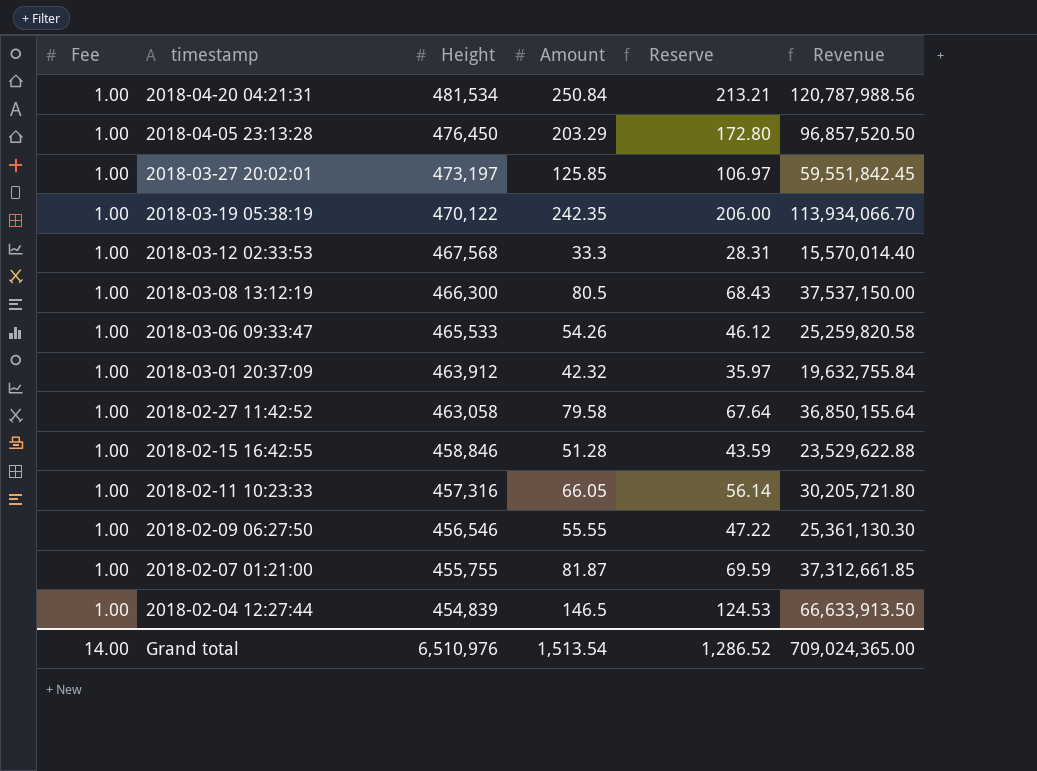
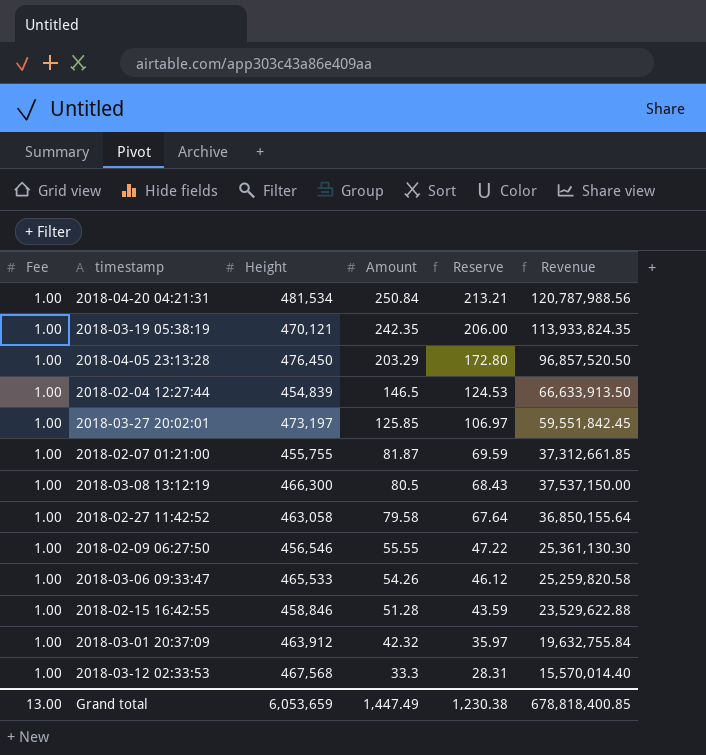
row order: timestamp descending -> Amount descending
row 2018-02-11 10:23:33: 1.00 | 457,316 | 66.05 | 56.14 | 30,205,721.80 -> none
2018-03-19 05:38:19 | Height: 470,122 -> 470,121
2018-03-19 05:38:19 | Revenue: 113,934,066.70 -> 113,933,824.35
Grand total | Fee: 14.00 -> 13.00
Grand total | Height: 6,510,976 -> 6,053,659
Grand total | Amount: 1,513.54 -> 1,447.49
Grand total | Reserve: 1,286.52 -> 1,230.38
Grand total | Revenue: 709,024,365.00 -> 678,818,400.85

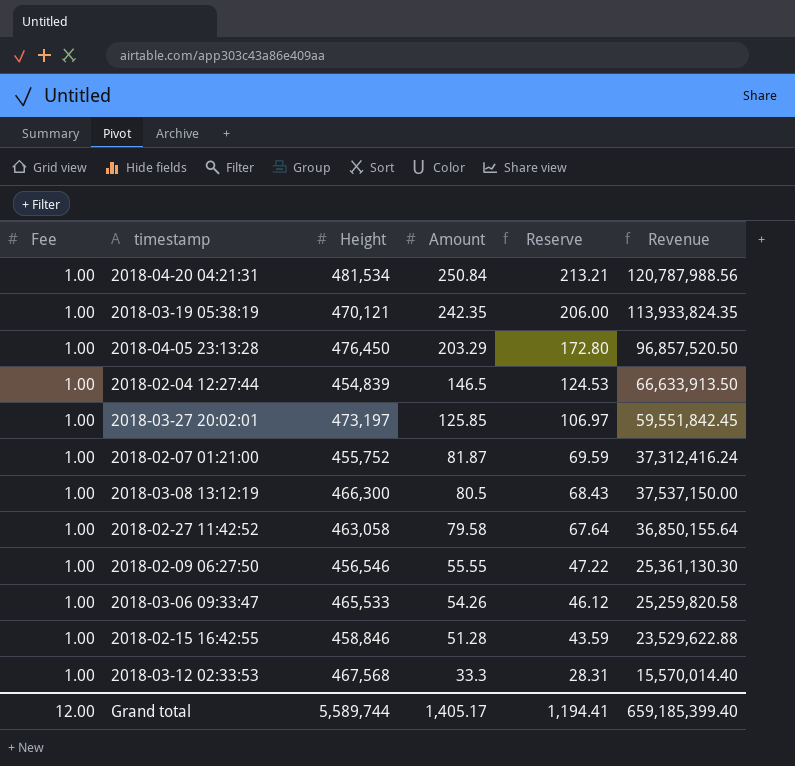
row 2018-03-01 20:37:09: 1.00 | 463,912 | 42.32 | 35.97 | 19,632,755.84 -> none
2018-02-07 01:21:00 | Height: 455,755 -> 455,752
2018-02-07 01:21:00 | Revenue: 37,312,661.85 -> 37,312,416.24
Grand total | Fee: 13.00 -> 12.00
Grand total | Height: 6,053,659 -> 5,589,744
Grand total | Amount: 1,447.49 -> 1,405.17
Grand total | Reserve: 1,230.38 -> 1,194.41
Grand total | Revenue: 678,818,400.85 -> 659,185,399.40

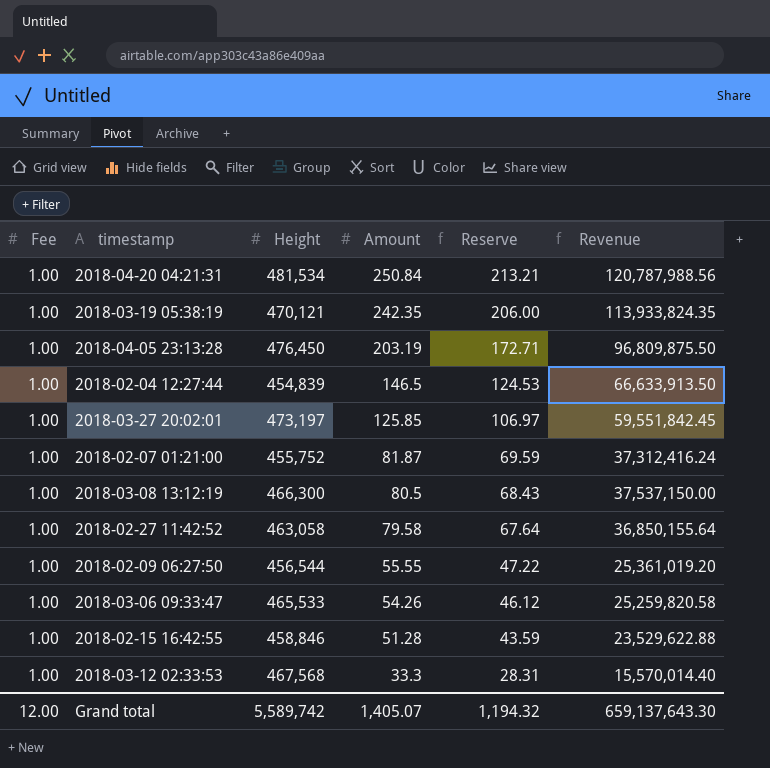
2018-04-05 23:13:28 | Amount: 203.29 -> 203.19
2018-04-05 23:13:28 | Reserve: 172.80 -> 172.71
2018-04-05 23:13:28 | Revenue: 96,857,520.50 -> 96,809,875.50
2018-02-09 06:27:50 | Height: 456,546 -> 456,544
2018-02-09 06:27:50 | Revenue: 25,361,130.30 -> 25,361,019.20
Grand total | Height: 5,589,744 -> 5,589,742
Grand total | Amount: 1,405.17 -> 1,405.07
Grand total | Reserve: 1,194.41 -> 1,194.32
Grand total | Revenue: 659,185,399.40 -> 659,137,643.30

